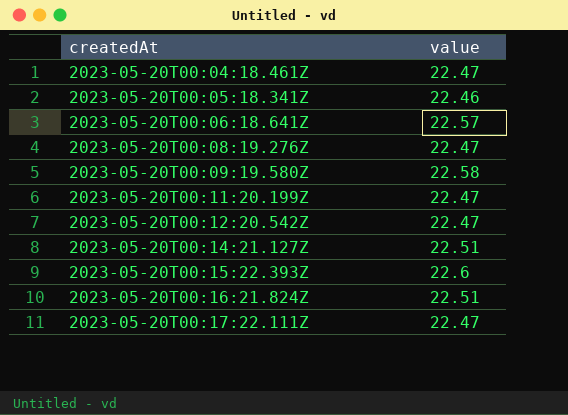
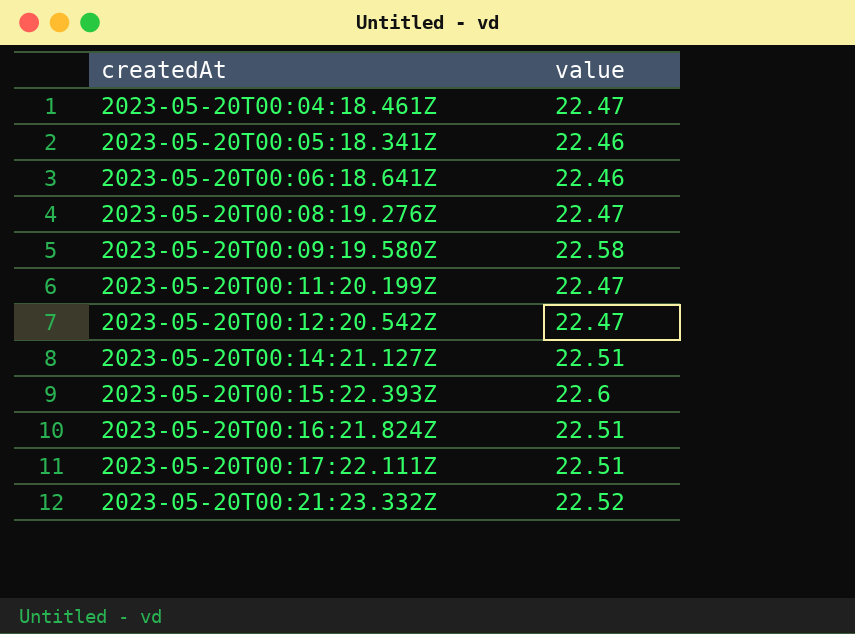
2023-05-20T00:06:18.641Z | value: 22.57 -> 22.46
2023-05-20T00:17:22.111Z | value: 22.47 -> 22.51
row 2023-05-20T00:21:23.332Z: none -> 22.52

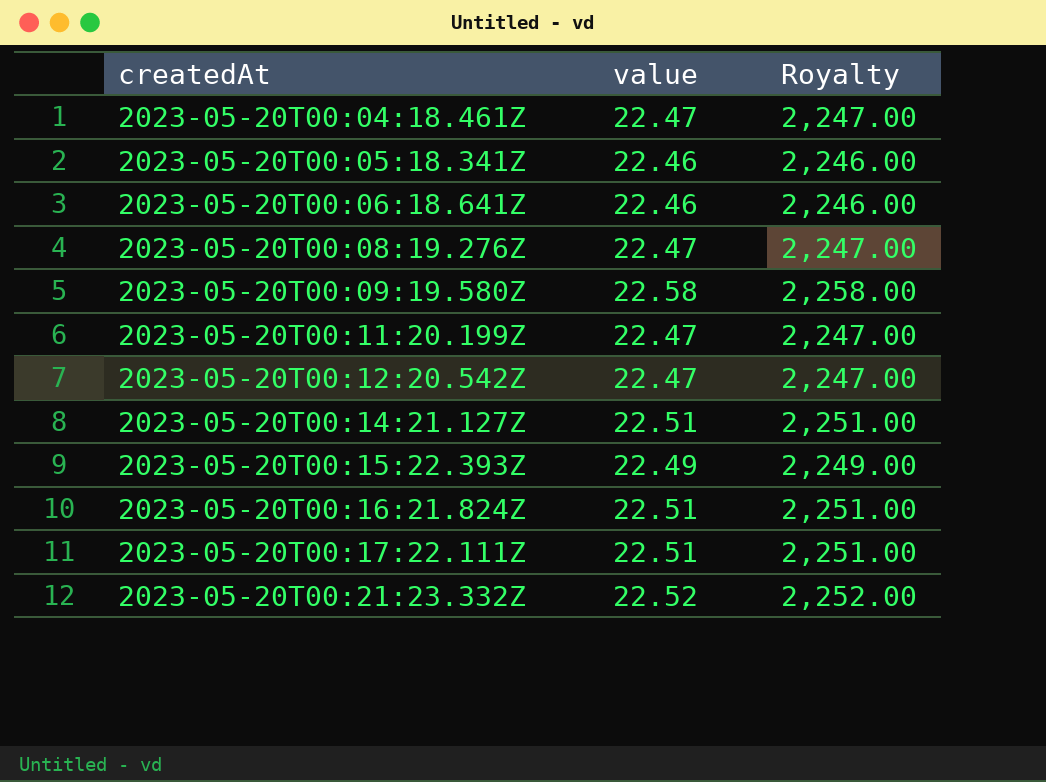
column Royalty | formula: none -> [value] * 100
2023-05-20T00:15:22.393Z | value: 22.6 -> 22.49

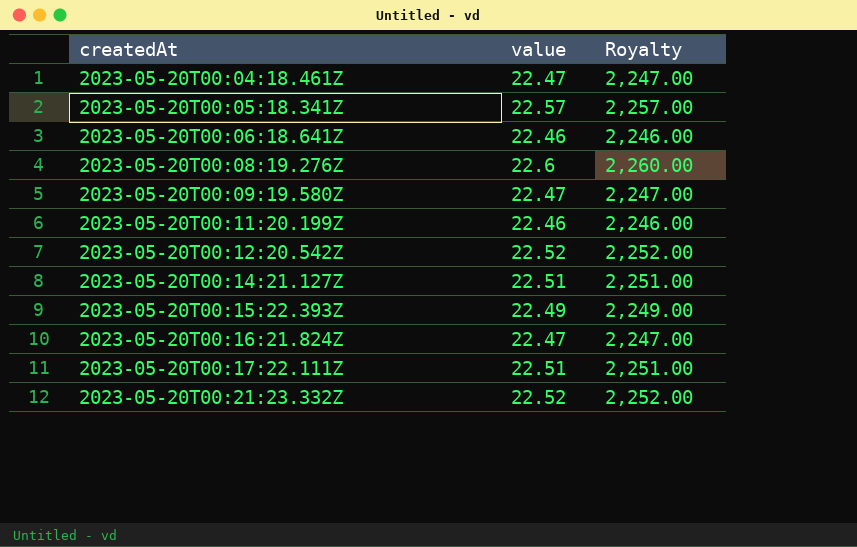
2023-05-20T00:05:18.341Z | value: 22.46 -> 22.57
2023-05-20T00:05:18.341Z | Royalty: 2,246.00 -> 2,257.00
2023-05-20T00:08:19.276Z | value: 22.47 -> 22.6
2023-05-20T00:08:19.276Z | Royalty: 2,247.00 -> 2,260.00
2023-05-20T00:09:19.580Z | value: 22.58 -> 22.47
2023-05-20T00:09:19.580Z | Royalty: 2,258.00 -> 2,247.00
2023-05-20T00:11:20.199Z | value: 22.47 -> 22.46
2023-05-20T00:11:20.199Z | Royalty: 2,247.00 -> 2,246.00
2023-05-20T00:12:20.542Z | value: 22.47 -> 22.52
2023-05-20T00:12:20.542Z | Royalty: 2,247.00 -> 2,252.00
2023-05-20T00:16:21.824Z | value: 22.51 -> 22.47
2023-05-20T00:16:21.824Z | Royalty: 2,251.00 -> 2,247.00

